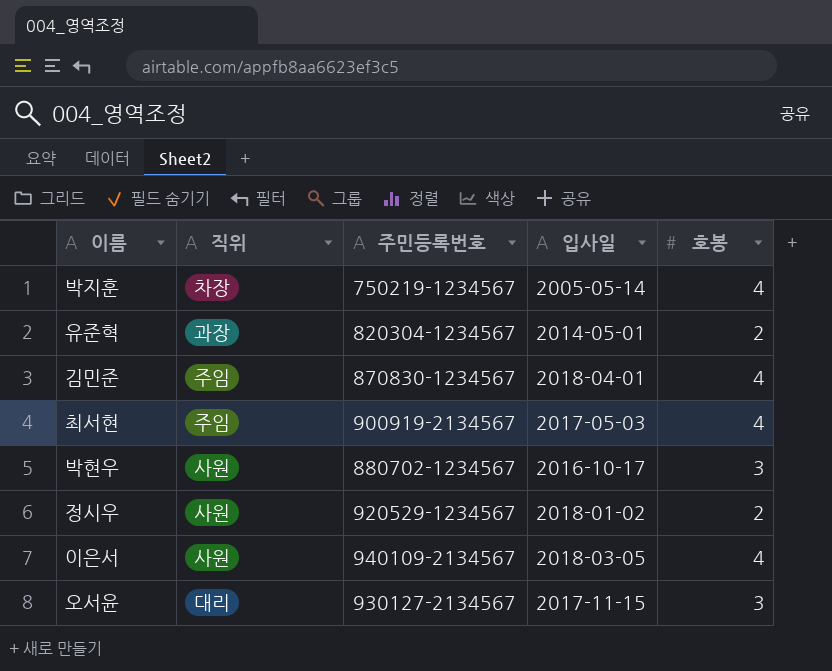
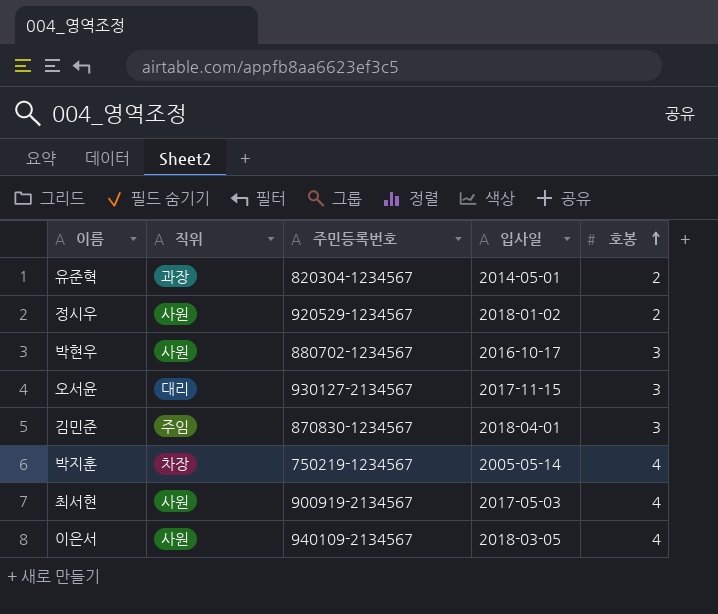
row order: none -> 호봉 ascending
김민준 | 호봉: 4 -> 3
최서현 | 직위: 주임 -> 사원

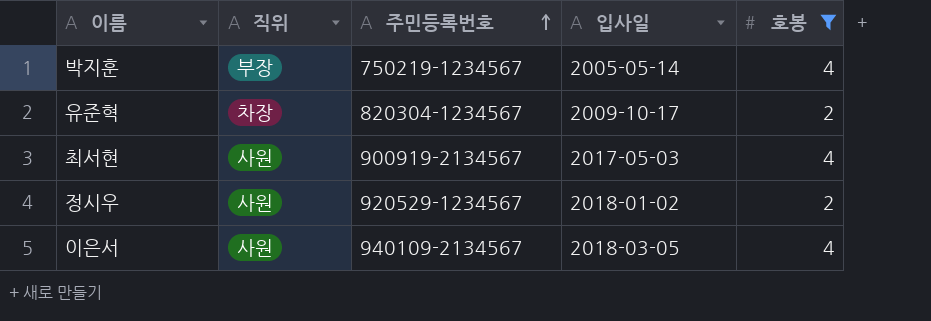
filter: none -> 호봉 != 3
row order: 호봉 ascending -> 주민등록번호 ascending
박지훈 | 직위: 차장 -> 부장
유준혁 | 직위: 과장 -> 차장
유준혁 | 입사일: 2014-05-01 -> 2009-10-17

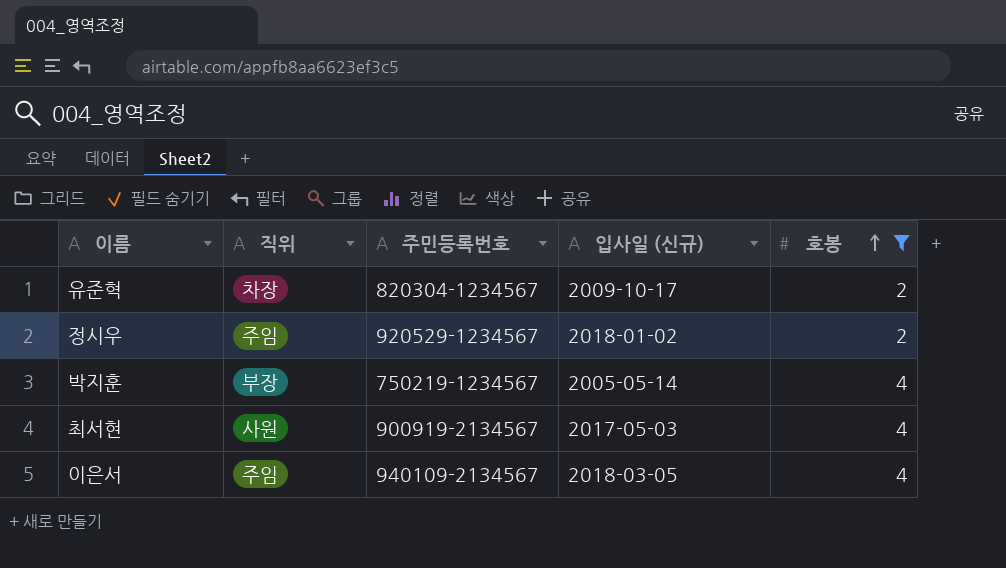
row order: 주민등록번호 ascending -> 호봉 ascending
column name: 입사일 -> 입사일 (신규)
정시우 | 직위: 사원 -> 주임
이은서 | 직위: 사원 -> 주임

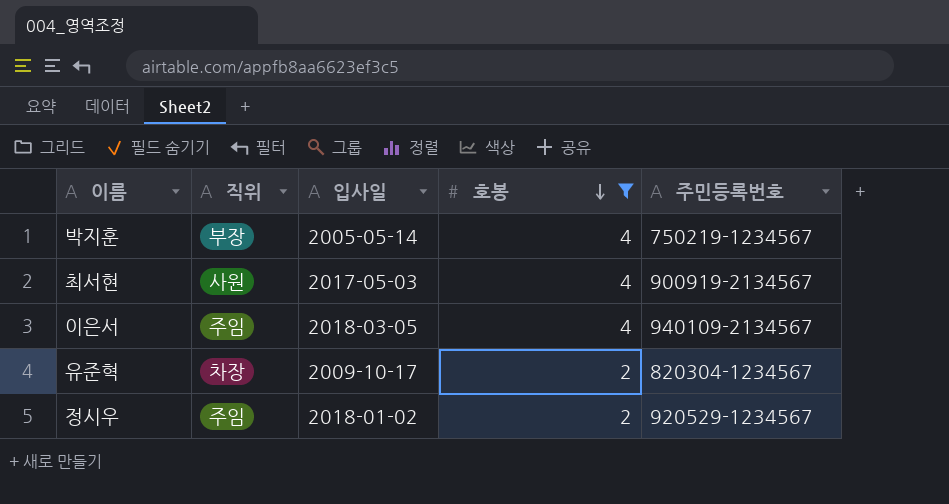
row order: 호봉 ascending -> 호봉 descending
column name: 입사일 (신규) -> 입사일
column 주민등록번호 | position: 3 -> 5

